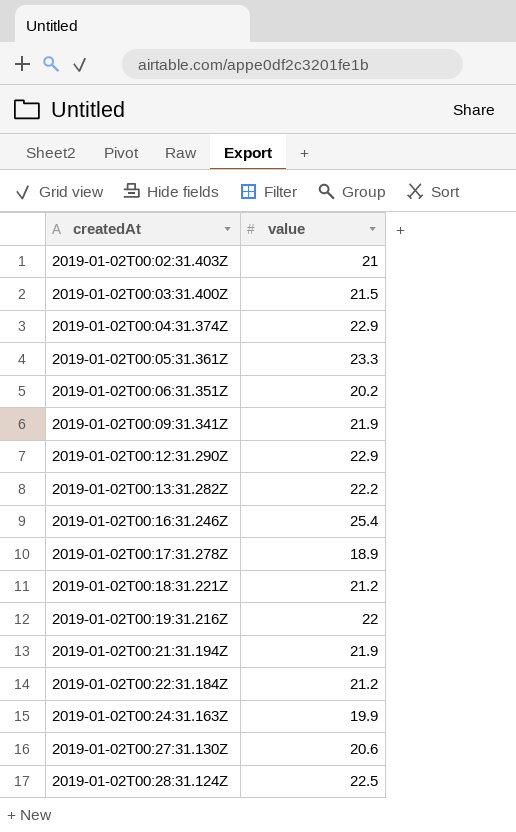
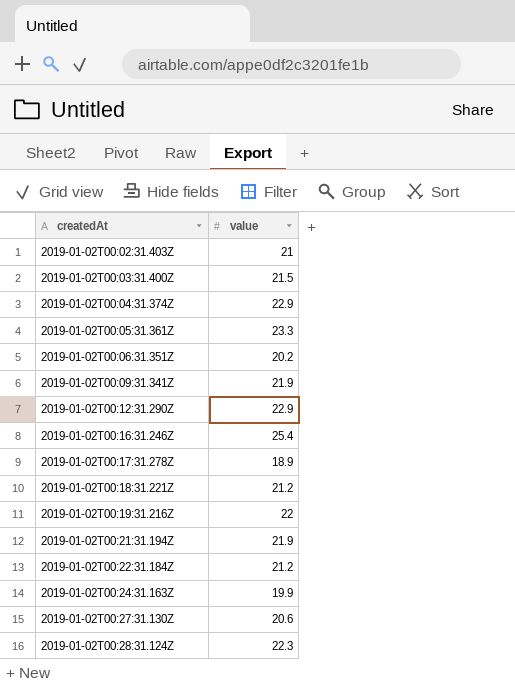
row 2019-01-02T00:13:31.282Z: 22.2 -> none
2019-01-02T00:28:31.124Z | value: 22.5 -> 22.3

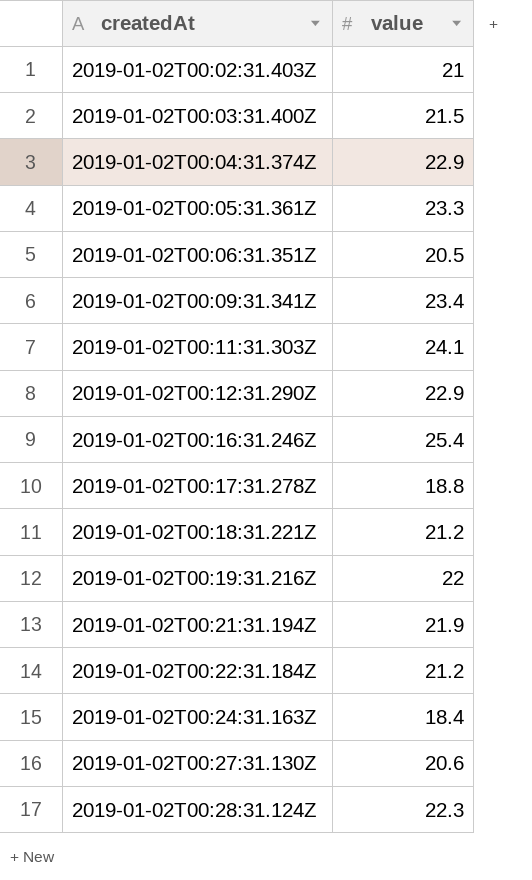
2019-01-02T00:06:31.351Z | value: 20.2 -> 20.5
2019-01-02T00:09:31.341Z | value: 21.9 -> 23.4
row 2019-01-02T00:11:31.303Z: none -> 24.1
2019-01-02T00:17:31.278Z | value: 18.9 -> 18.8
2019-01-02T00:24:31.163Z | value: 19.9 -> 18.4

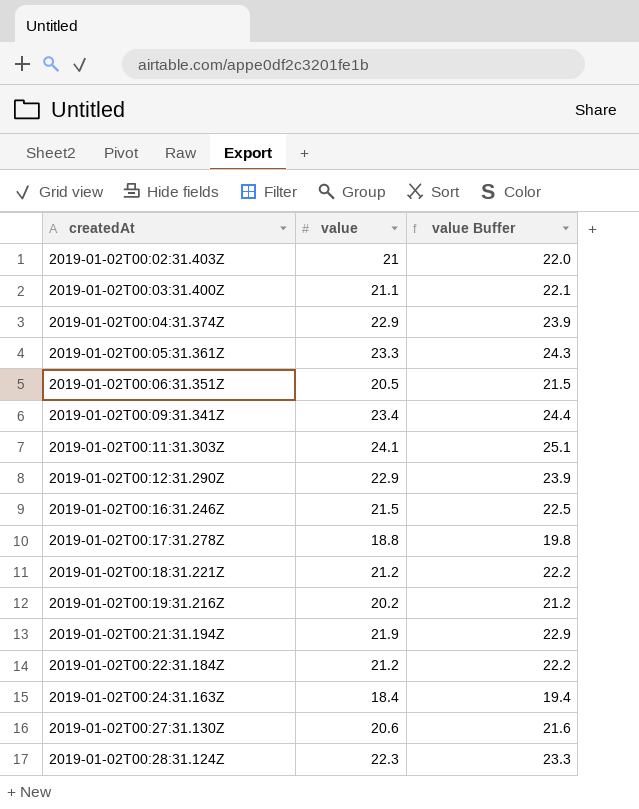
column value Buffer | formula: none -> [value] + 1
2019-01-02T00:03:31.400Z | value: 21.5 -> 21.1
2019-01-02T00:16:31.246Z | value: 25.4 -> 21.5
2019-01-02T00:19:31.216Z | value: 22 -> 20.2

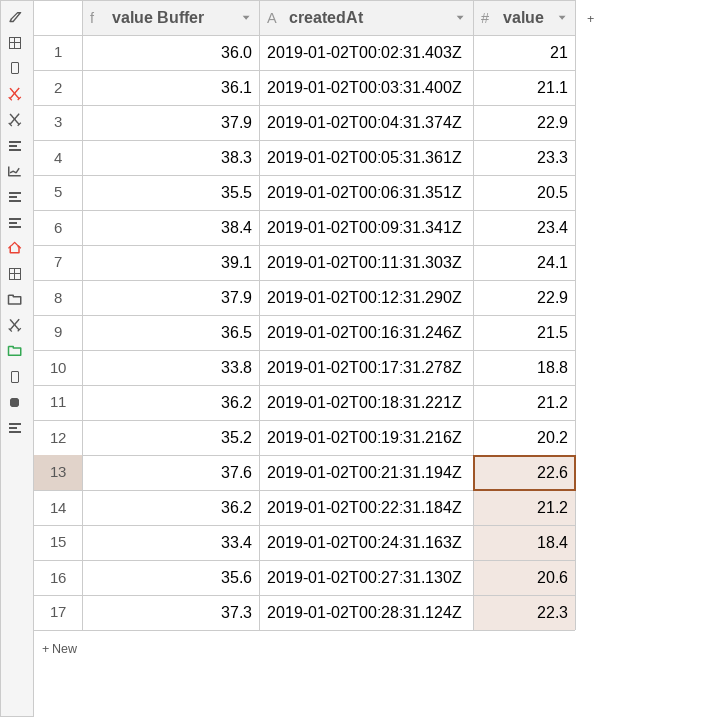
column value Buffer | formula: [value] + 1 -> [value] + 15
column value Buffer | position: 3 -> 1
2019-01-02T00:21:31.194Z | value: 21.9 -> 22.6

